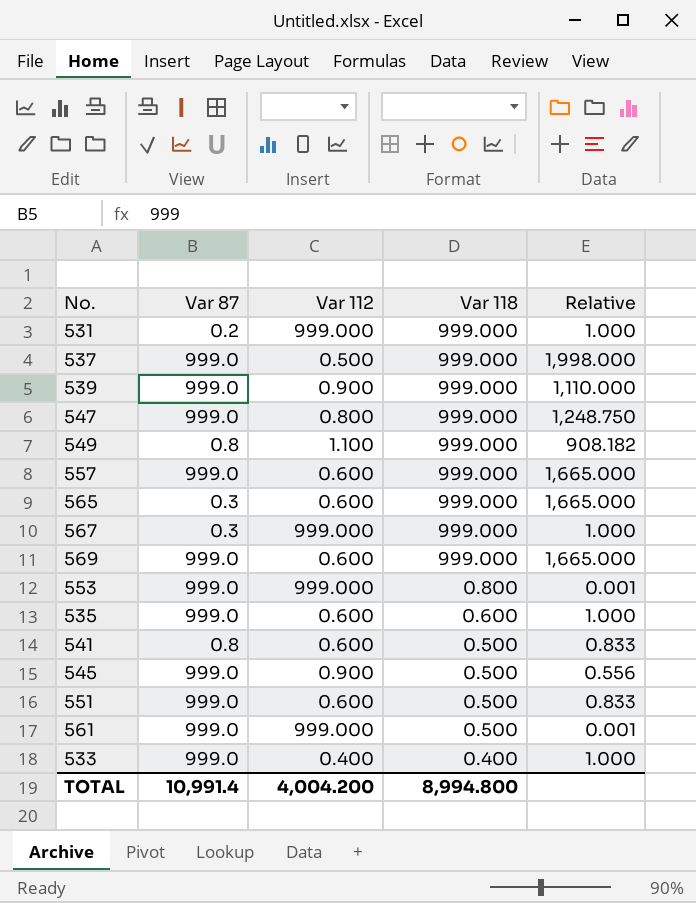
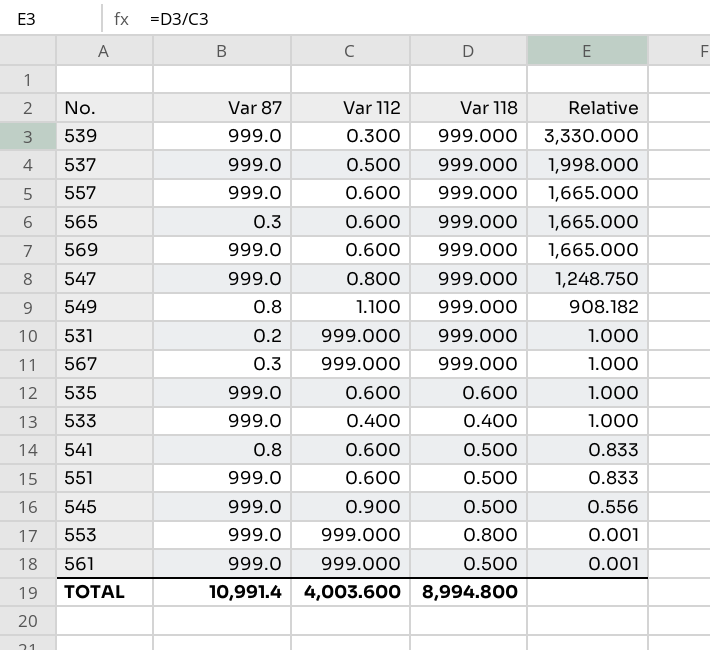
row order: Var 118 descending -> Relative descending
539 | Var 112: 0.900 -> 0.300
539 | Relative: 1,110.000 -> 3,330.000
TOTAL | Var 112: 4,004.200 -> 4,003.600

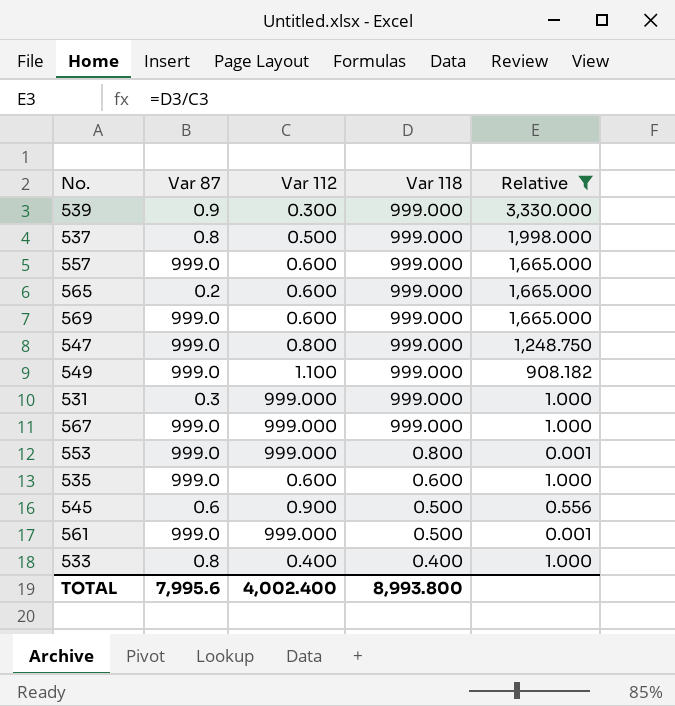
filter: none -> Relative != 0.833
row order: Relative descending -> Var 118 descending
539 | Var 87: 999.0 -> 0.9
537 | Var 87: 999.0 -> 0.8
565 | Var 87: 0.3 -> 0.2
549 | Var 87: 0.8 -> 999.0
531 | Var 87: 0.2 -> 0.3
567 | Var 87: 0.3 -> 999.0
545 | Var 87: 999.0 -> 0.6
533 | Var 87: 999.0 -> 0.8
TOTAL | Var 87: 10,991.4 -> 7,995.6
TOTAL | Var 112: 4,003.600 -> 4,002.400
TOTAL | Var 118: 8,994.800 -> 8,993.800

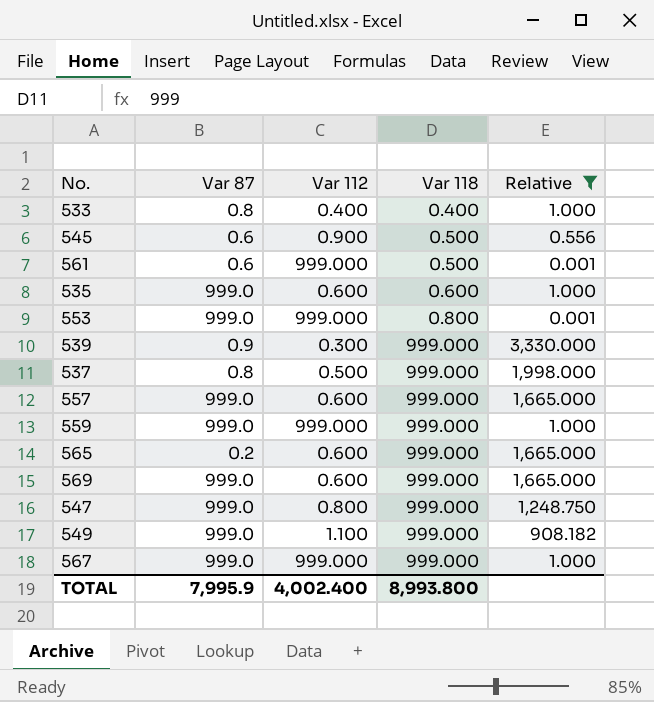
row order: Var 118 descending -> Var 118 ascending
row 531: 0.3 | 999.000 | 999.000 | 1.000 -> none
561 | Var 87: 999.0 -> 0.6
row 559: none -> 999.0 | 999.000 | 999.000 | 1.000
TOTAL | Var 87: 7,995.6 -> 7,995.9

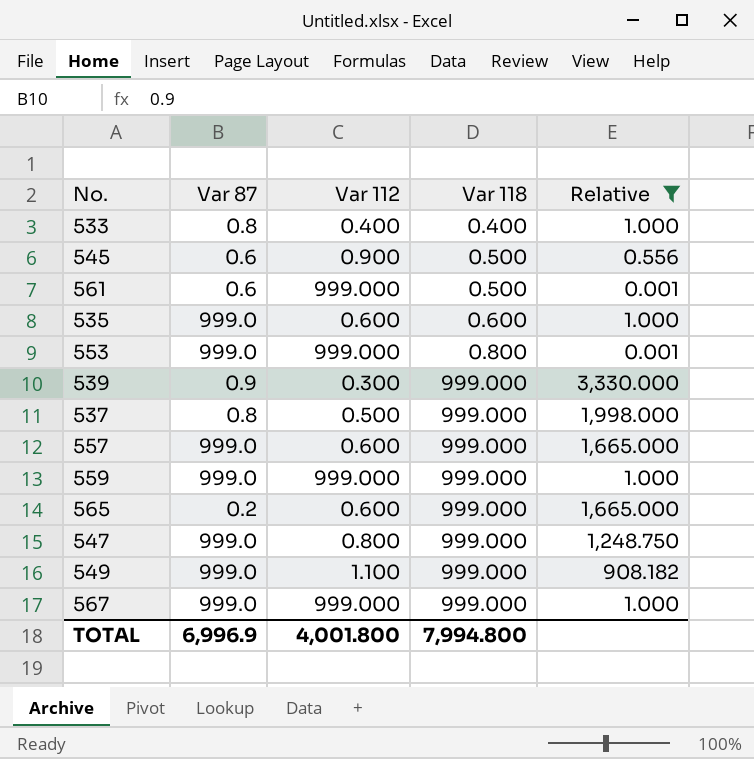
row 569: 999.0 | 0.600 | 999.000 | 1,665.000 -> none
TOTAL | Var 87: 7,995.9 -> 6,996.9
TOTAL | Var 112: 4,002.400 -> 4,001.800
TOTAL | Var 118: 8,993.800 -> 7,994.800

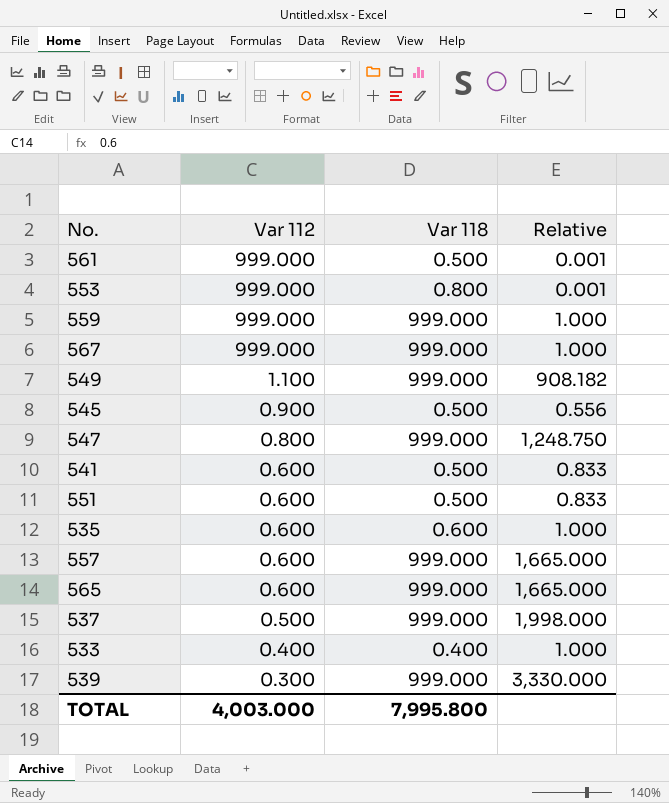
filter: Relative != 0.833 -> none
row order: Var 118 ascending -> Var 112 descending
column Var 87 | position: 2 -> none
TOTAL | Var 112: 4,001.800 -> 4,003.000
TOTAL | Var 118: 7,994.800 -> 7,995.800

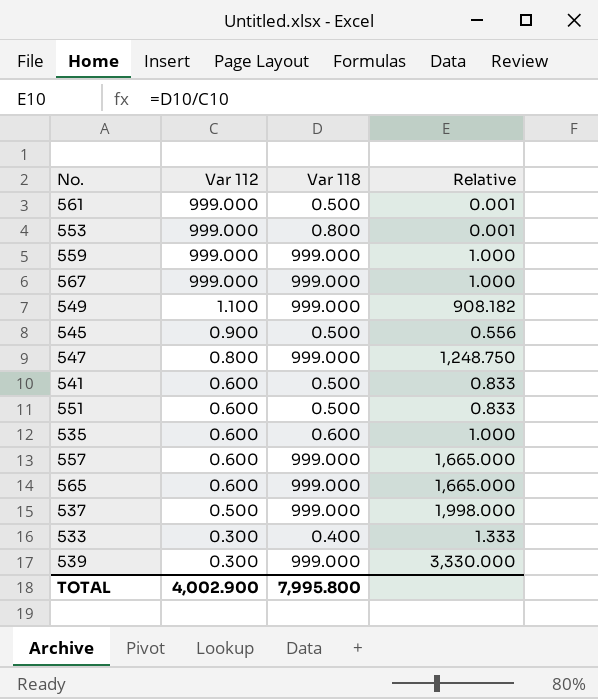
533 | Var 112: 0.400 -> 0.300
533 | Relative: 1.000 -> 1.333
TOTAL | Var 112: 4,003.000 -> 4,002.900

